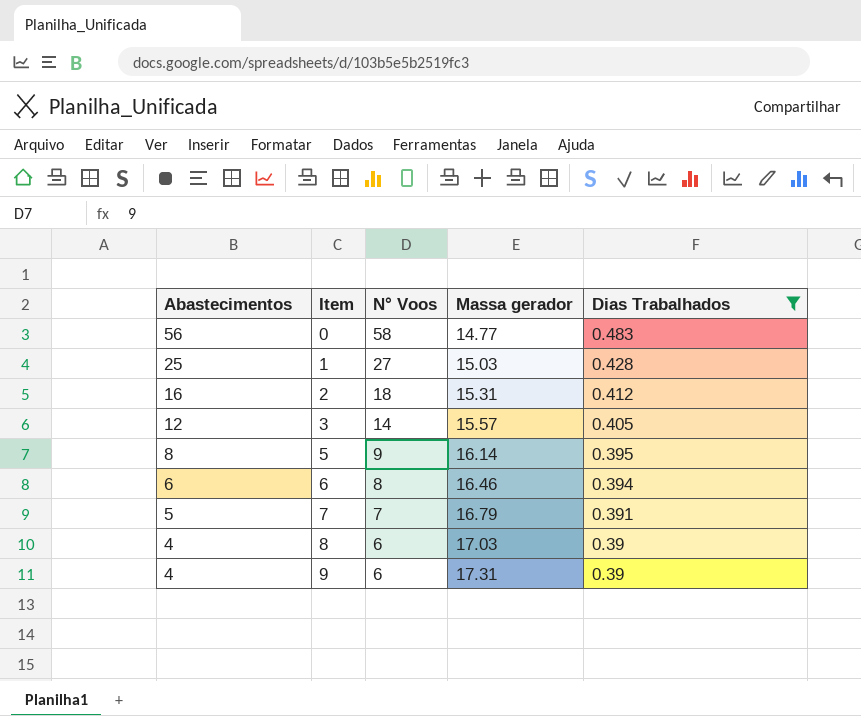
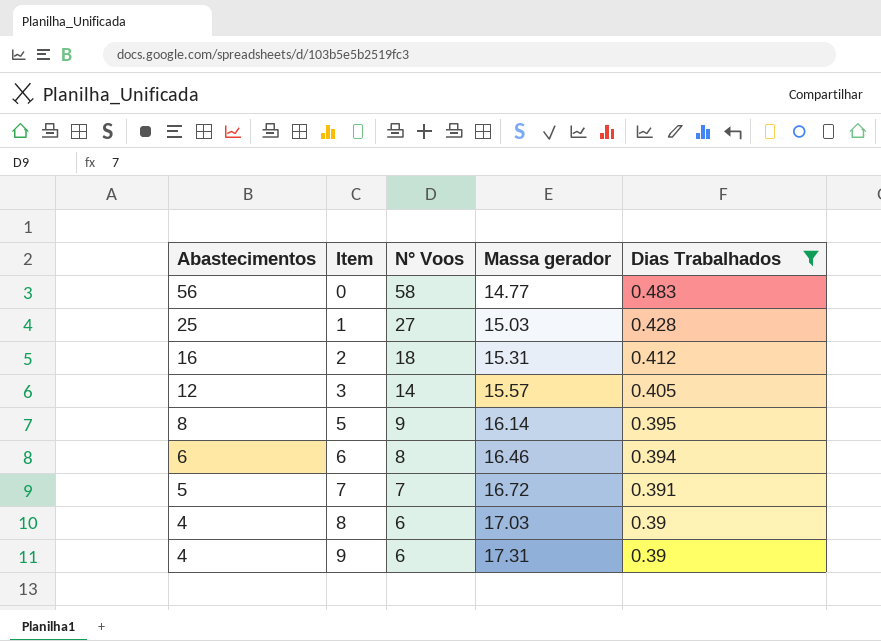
7 | Massa gerador: 16.79 -> 16.72

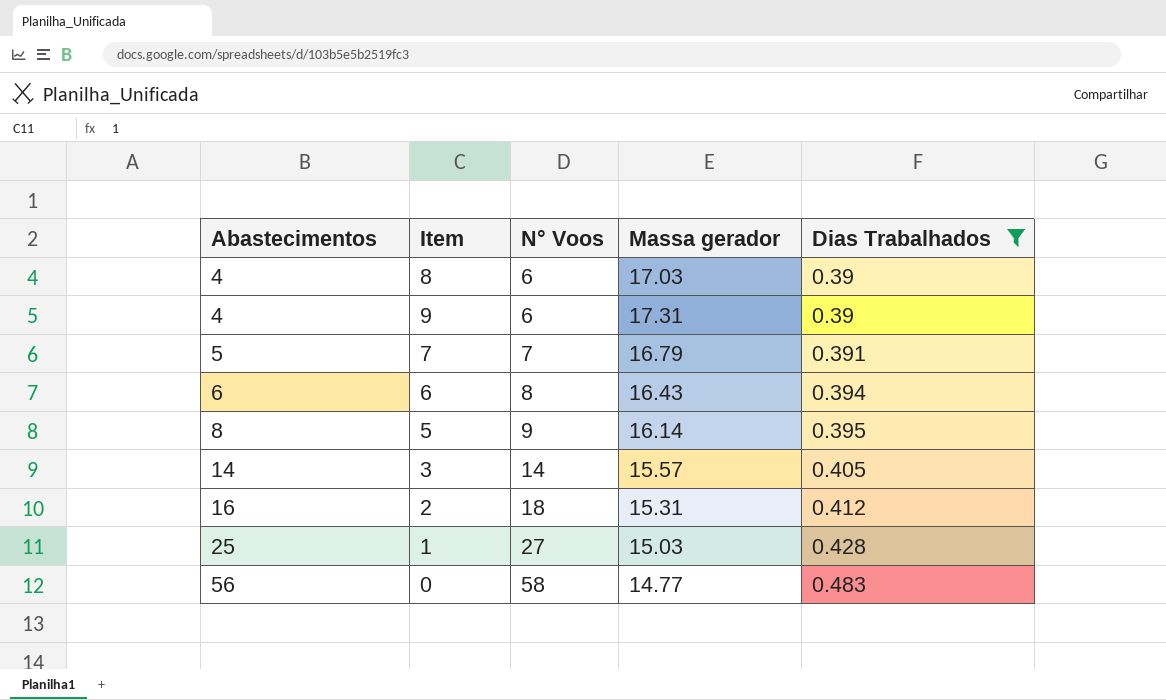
row order: Abastecimentos descending -> Abastecimentos ascending
7 | Massa gerador: 16.72 -> 16.79
6 | Massa gerador: 16.46 -> 16.43
3 | Abastecimentos: 12 -> 14

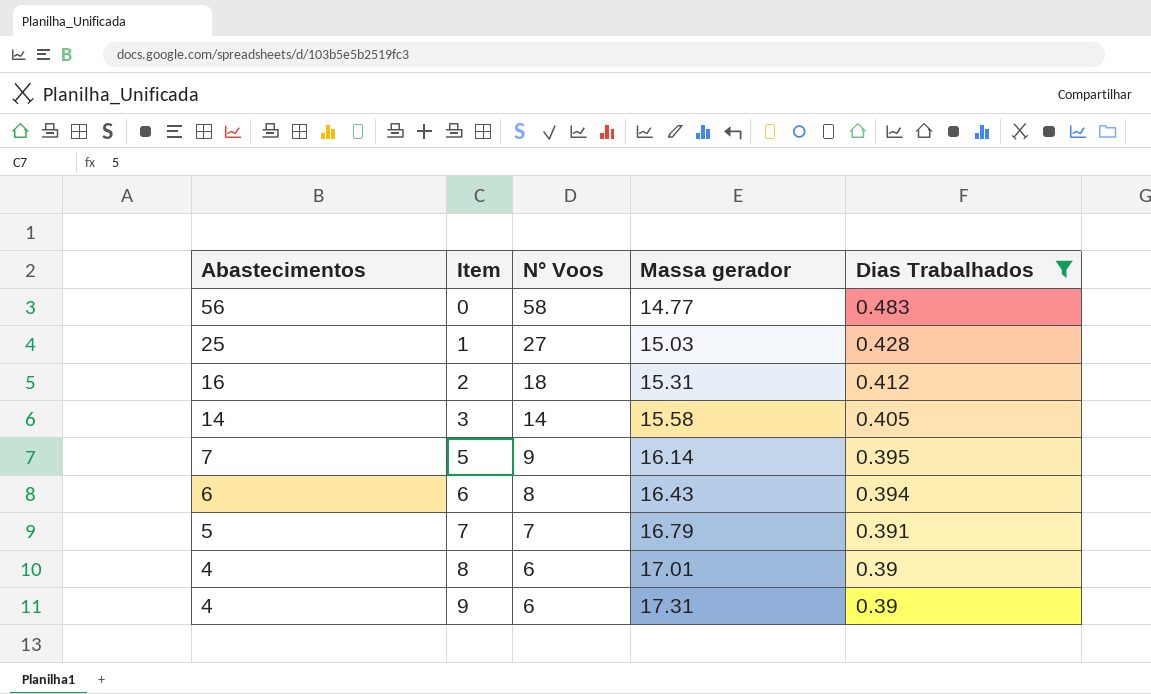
row order: Abastecimentos ascending -> Abastecimentos descending
3 | Massa gerador: 15.57 -> 15.58
5 | Abastecimentos: 8 -> 7
8 | Massa gerador: 17.03 -> 17.01

